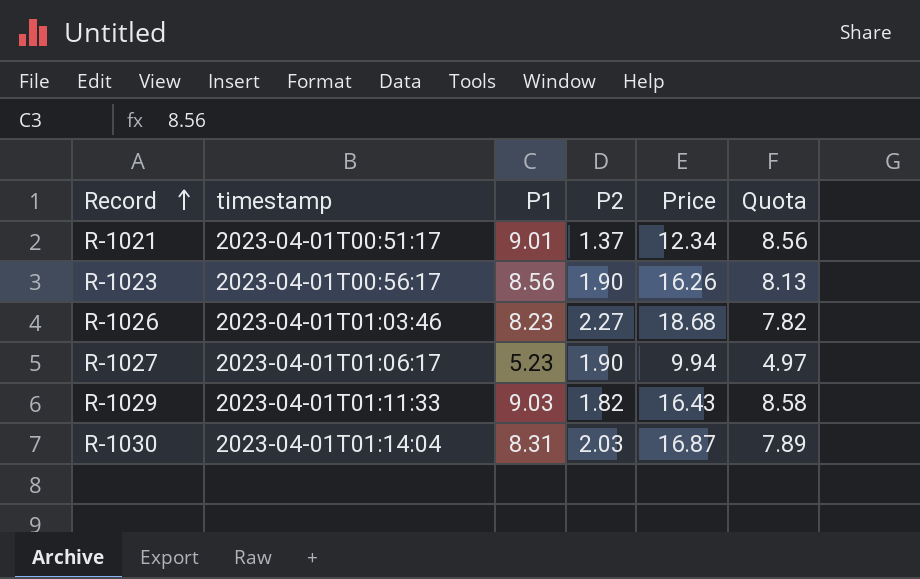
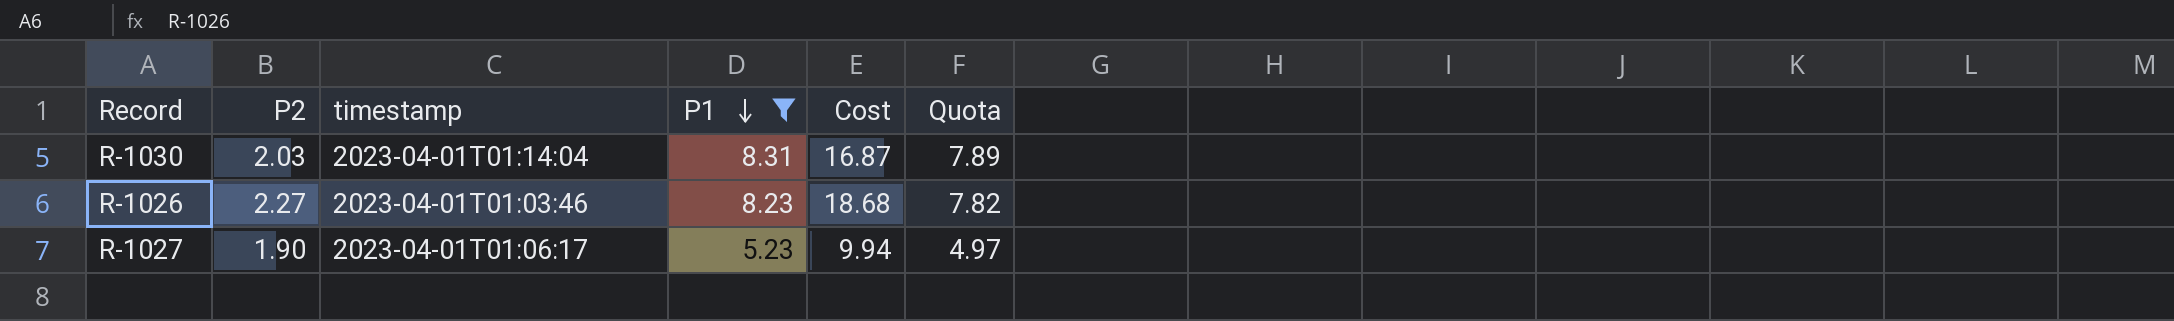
filter: none -> P1 <= 8.31
row order: Record ascending -> P1 descending
column P2 | position: 4 -> 2
column name: Price -> Cost

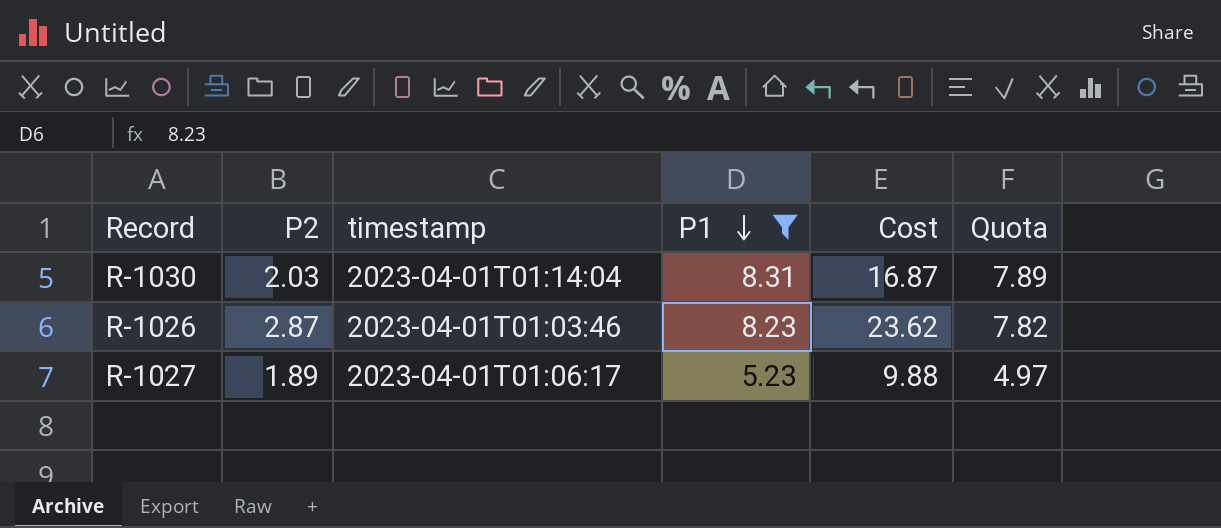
R-1026 | P2: 2.27 -> 2.87
R-1026 | Cost: 18.68 -> 23.62
R-1027 | P2: 1.90 -> 1.89
R-1027 | Cost: 9.94 -> 9.88

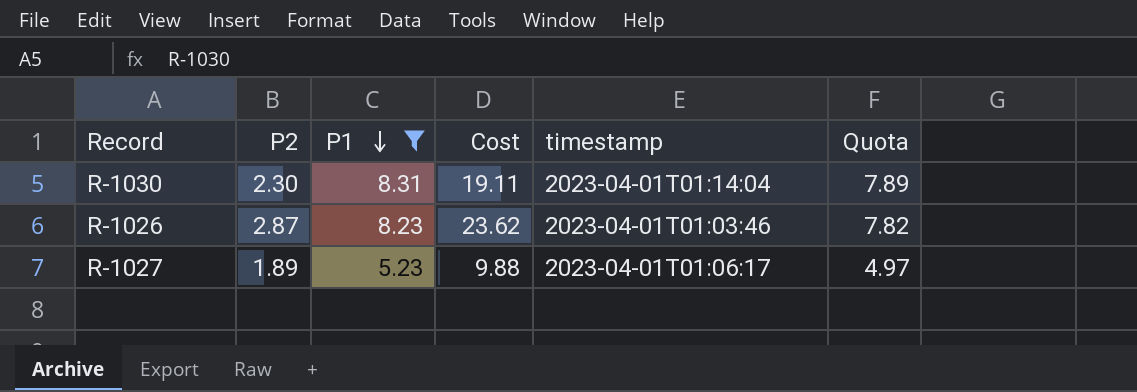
column timestamp | position: 3 -> 5
R-1030 | P2: 2.03 -> 2.30
R-1030 | Cost: 16.87 -> 19.11

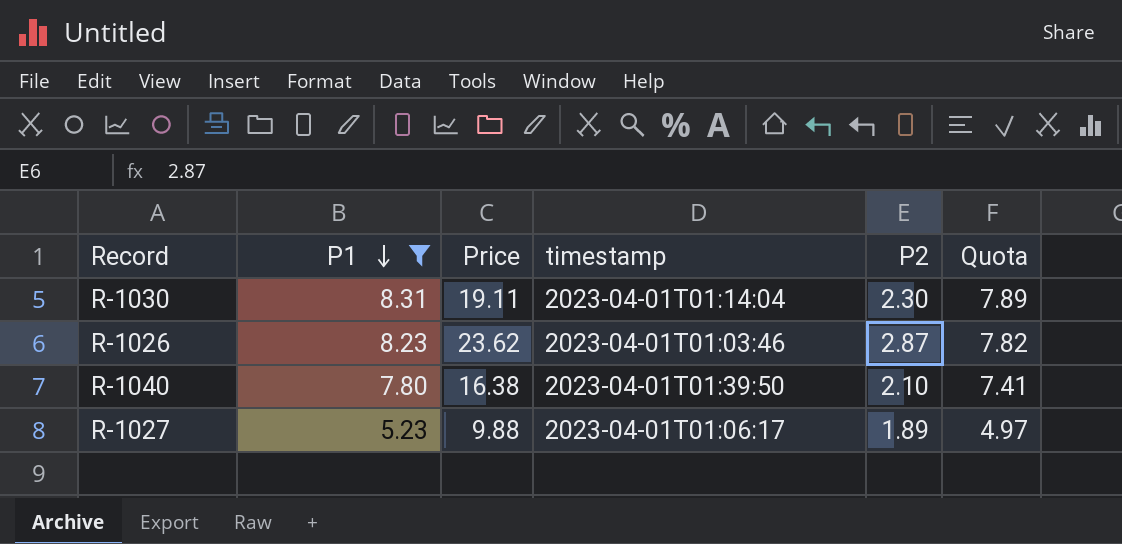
column name: Cost -> Price
column P2 | position: 2 -> 5
row R-1040: none -> 7.80 | 16.38 | 2023-04-01T01:39:50 | 2.10 | 7.41

